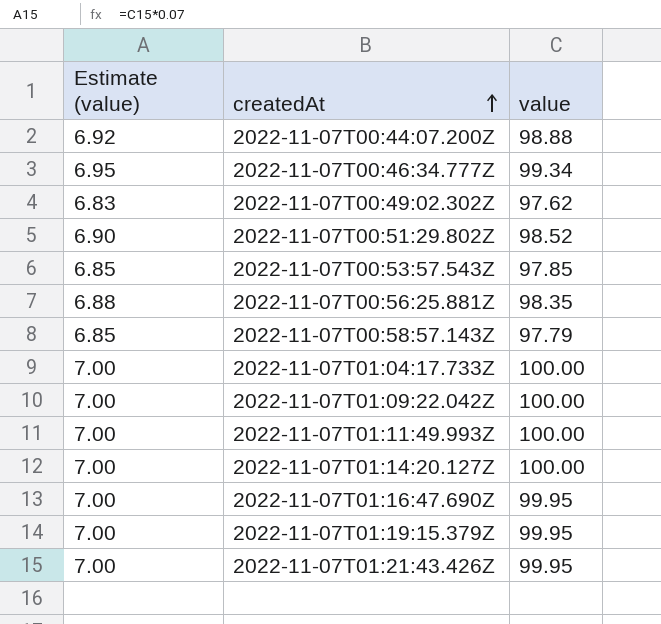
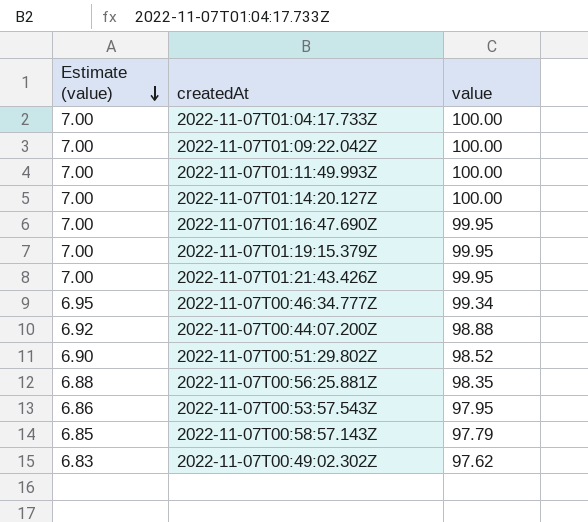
row order: createdAt ascending -> Estimate (value) descending
2022-11-07T00:53:57.543Z | Estimate (value): 6.85 -> 6.86
2022-11-07T00:53:57.543Z | value: 97.85 -> 97.95

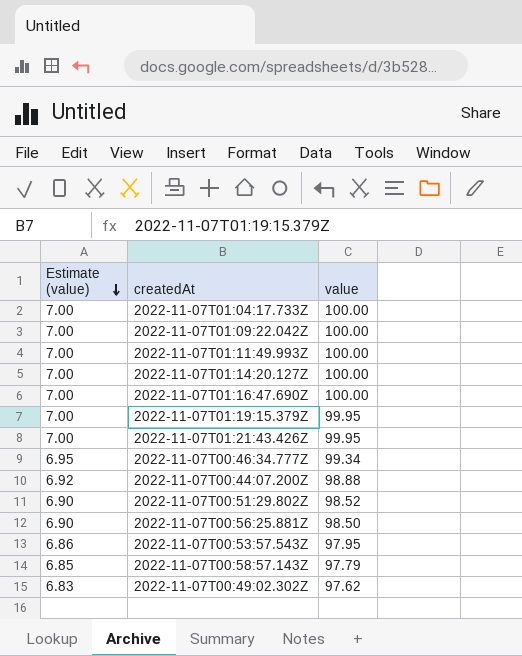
2022-11-07T01:16:47.690Z | value: 99.95 -> 100.00
2022-11-07T00:56:25.881Z | Estimate (value): 6.88 -> 6.90
2022-11-07T00:56:25.881Z | value: 98.35 -> 98.50

